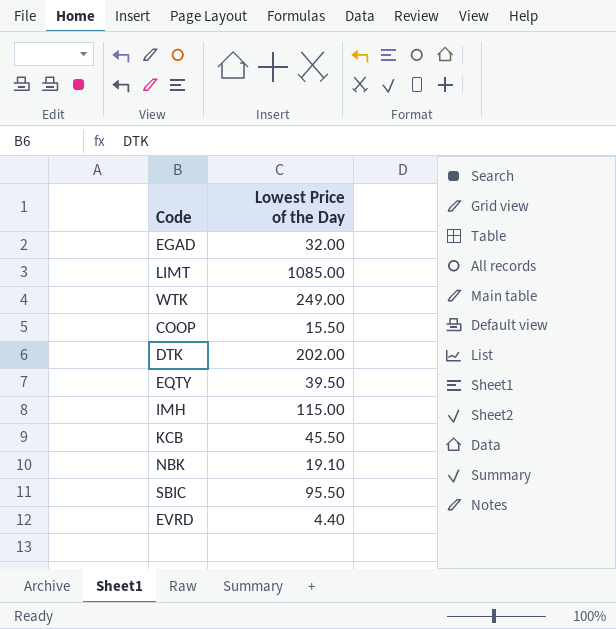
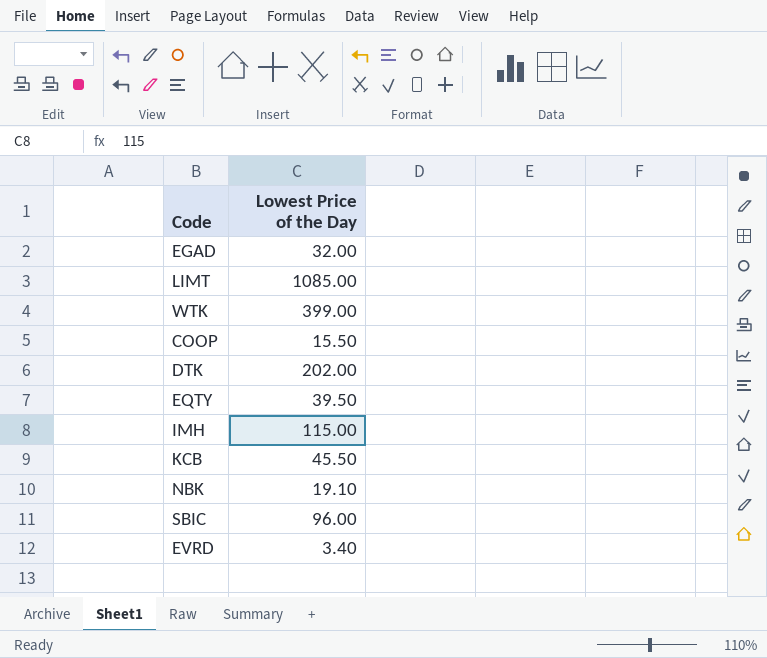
WTK | Lowest Price of the Day: 249.00 -> 399.00
SBIC | Lowest Price of the Day: 95.50 -> 96.00
EVRD | Lowest Price of the Day: 4.40 -> 3.40

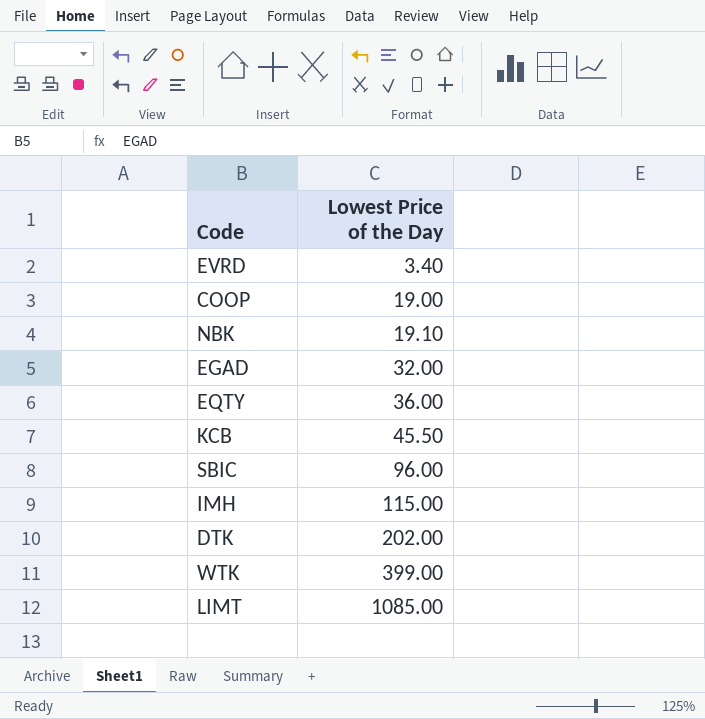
row order: none -> Lowest Price of the Day ascending
COOP | Lowest Price of the Day: 15.50 -> 19.00
EQTY | Lowest Price of the Day: 39.50 -> 36.00

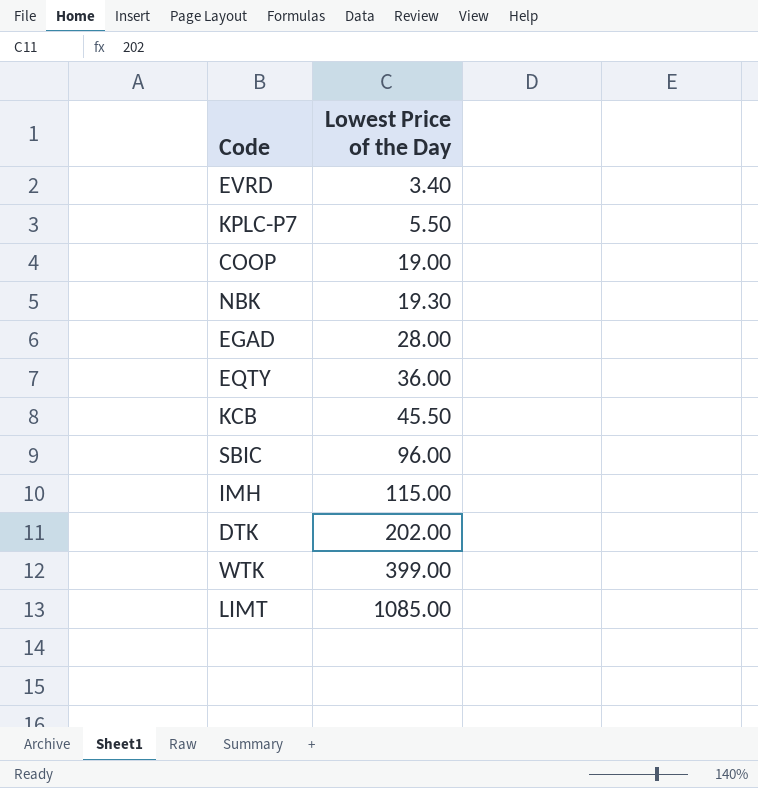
row KPLC-P7: none -> 5.50
NBK | Lowest Price of the Day: 19.10 -> 19.30
EGAD | Lowest Price of the Day: 32.00 -> 28.00

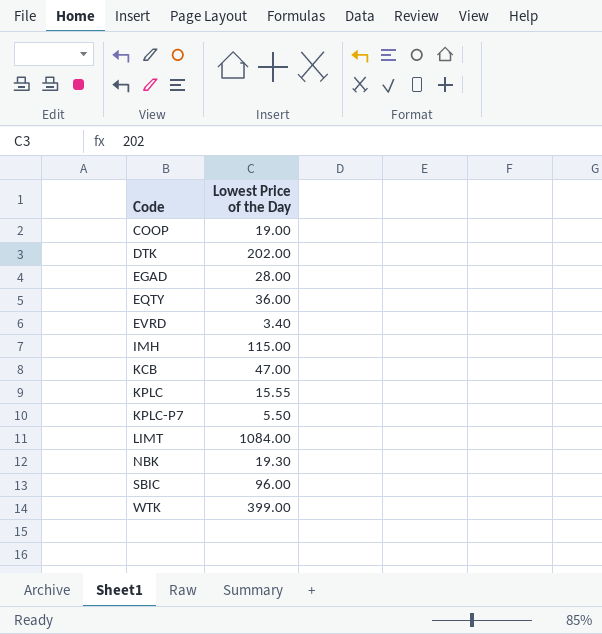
row order: Lowest Price of the Day ascending -> Code ascending
KCB | Lowest Price of the Day: 45.50 -> 47.00
row KPLC: none -> 15.55
LIMT | Lowest Price of the Day: 1085.00 -> 1084.00

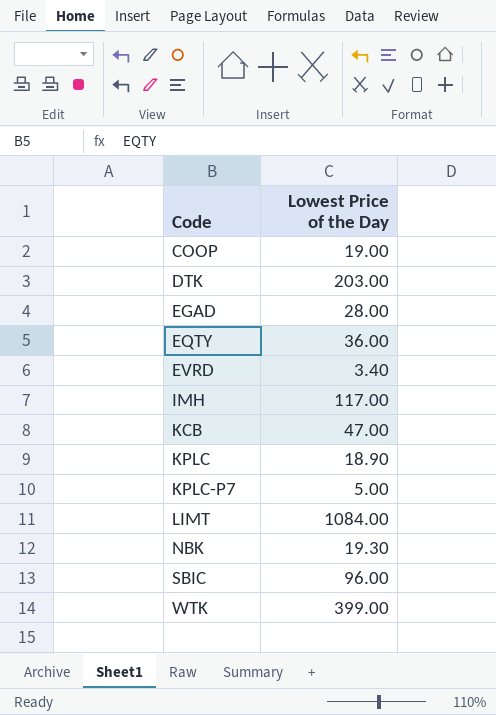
DTK | Lowest Price of the Day: 202.00 -> 203.00
IMH | Lowest Price of the Day: 115.00 -> 117.00
KPLC | Lowest Price of the Day: 15.55 -> 18.90
KPLC-P7 | Lowest Price of the Day: 5.50 -> 5.00

